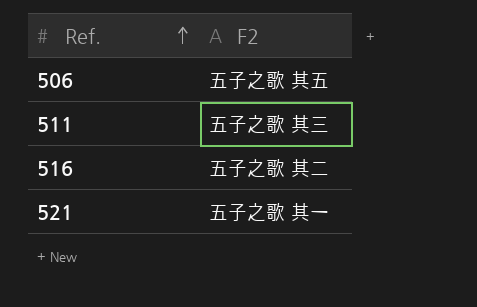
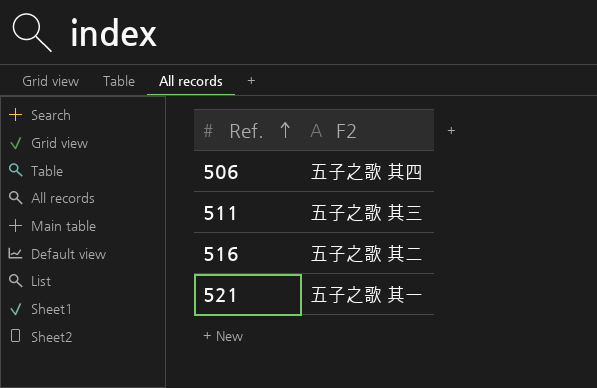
506 | F2: 五子之歌 其五 -> 五子之歌 其四

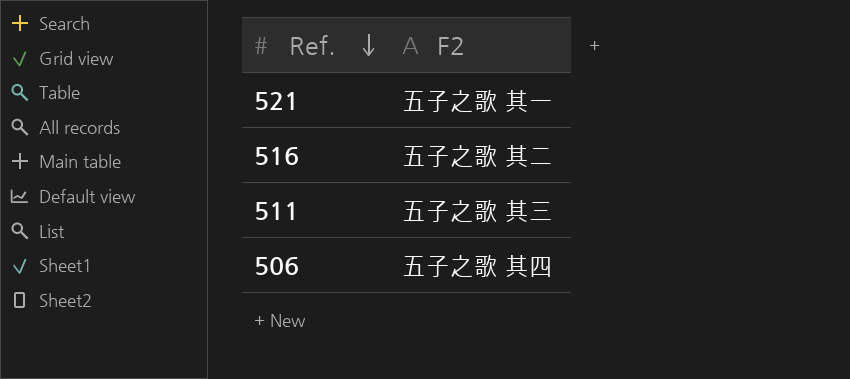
row order: Ref. ascending -> Ref. descending

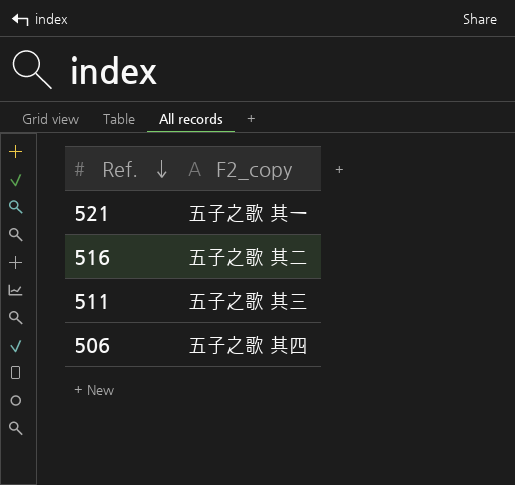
column name: F2 -> F2_copy

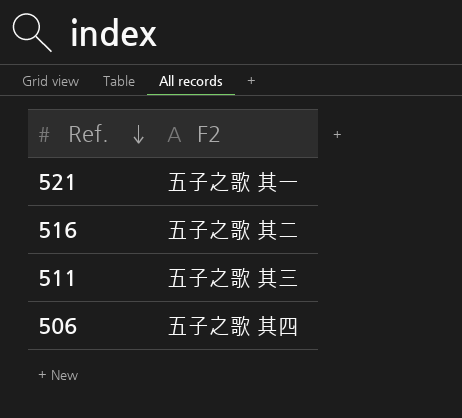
column name: F2_copy -> F2

